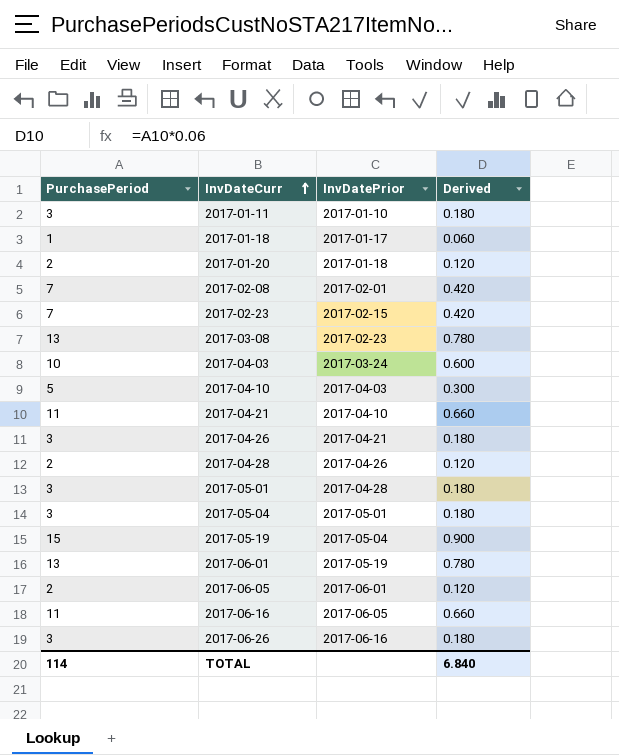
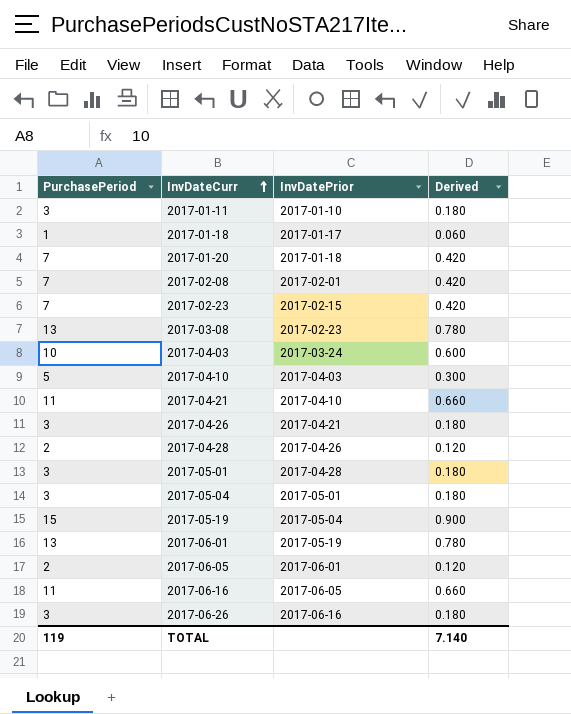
2017-01-20 | PurchasePeriod: 2 -> 7
2017-01-20 | Derived: 0.120 -> 0.420
TOTAL | PurchasePeriod: 114 -> 119
TOTAL | Derived: 6.840 -> 7.140

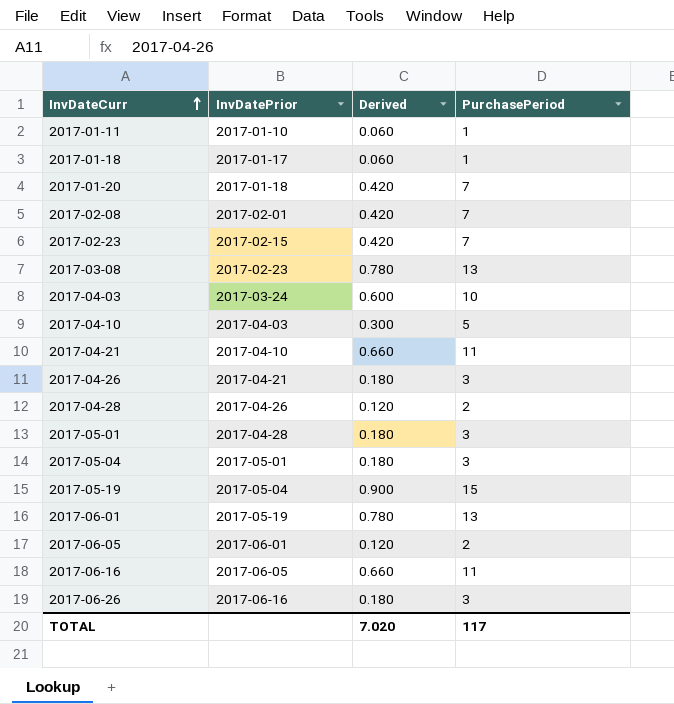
column PurchasePeriod | position: 1 -> 4
2017-01-11 | Derived: 0.180 -> 0.060
2017-01-11 | PurchasePeriod: 3 -> 1
TOTAL | Derived: 7.140 -> 7.020
TOTAL | PurchasePeriod: 119 -> 117

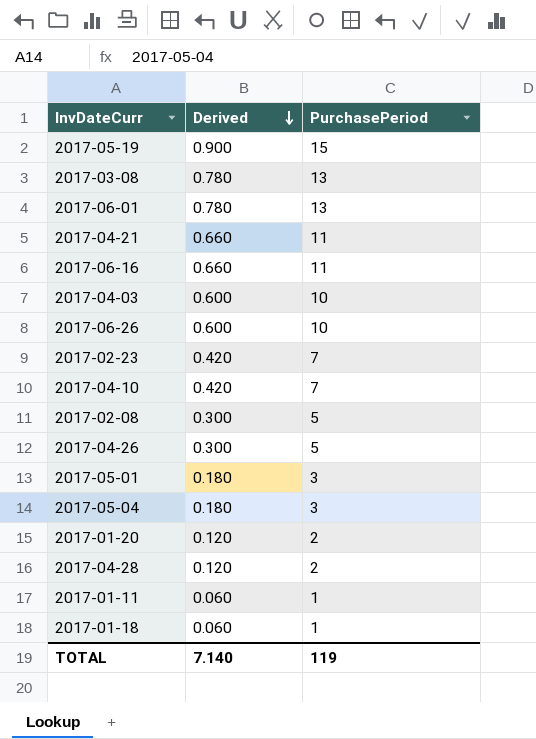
row order: InvDateCurr ascending -> Derived descending
column InvDatePrior | position: 2 -> none
row 2017-06-05: 2017-06-01 | 0.120 | 2 -> none
2017-06-26 | Derived: 0.180 -> 0.600
2017-06-26 | PurchasePeriod: 3 -> 10
2017-04-10 | Derived: 0.300 -> 0.420
2017-04-10 | PurchasePeriod: 5 -> 7
2017-02-08 | Derived: 0.420 -> 0.300
2017-02-08 | PurchasePeriod: 7 -> 5
2017-04-26 | Derived: 0.180 -> 0.300
2017-04-26 | PurchasePeriod: 3 -> 5
2017-01-20 | Derived: 0.420 -> 0.120
2017-01-20 | PurchasePeriod: 7 -> 2
TOTAL | Derived: 7.020 -> 7.140
TOTAL | PurchasePeriod: 117 -> 119

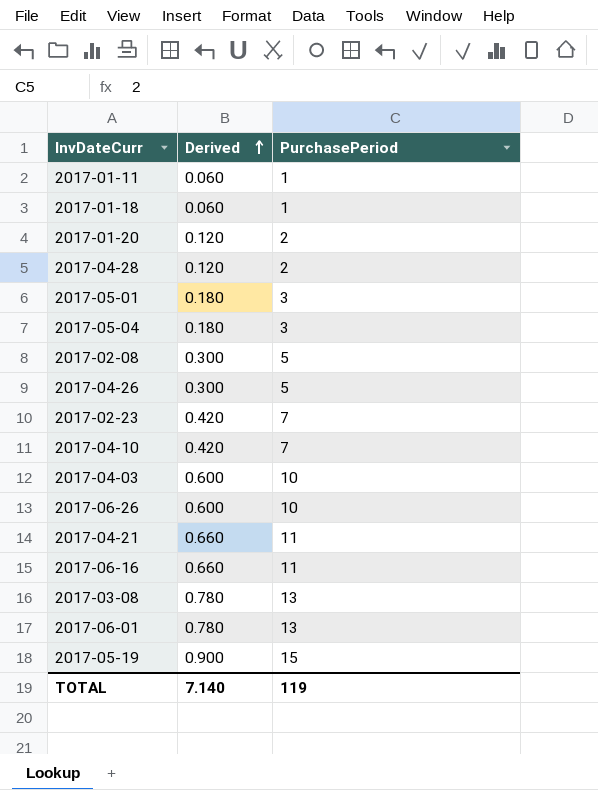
row order: Derived descending -> Derived ascending

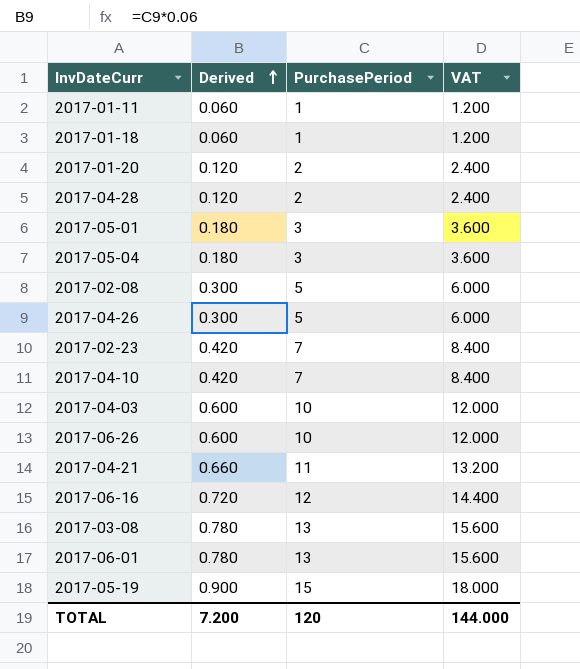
column VAT | formula: none -> [PurchasePeriod] * 1.2
2017-06-16 | Derived: 0.660 -> 0.720
2017-06-16 | PurchasePeriod: 11 -> 12
TOTAL | Derived: 7.140 -> 7.200
TOTAL | PurchasePeriod: 119 -> 120

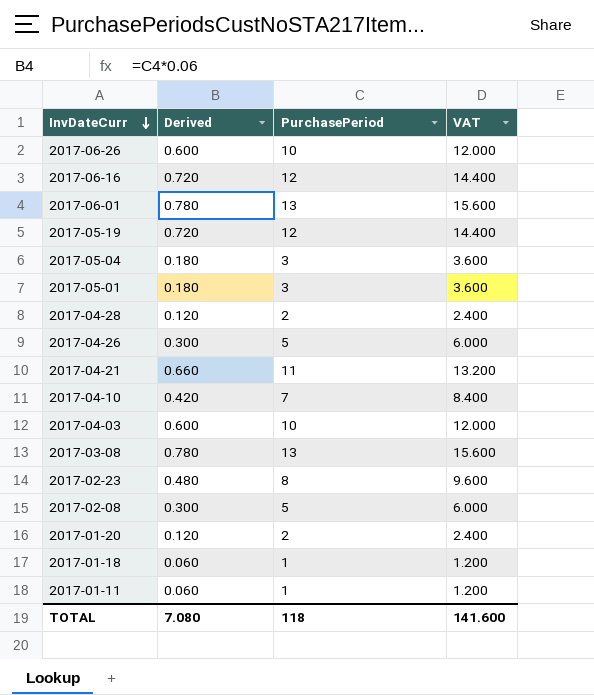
row order: Derived ascending -> InvDateCurr descending
2017-05-19 | Derived: 0.900 -> 0.720
2017-05-19 | PurchasePeriod: 15 -> 12
2017-05-19 | VAT: 18.000 -> 14.400
2017-02-23 | Derived: 0.420 -> 0.480
2017-02-23 | PurchasePeriod: 7 -> 8
2017-02-23 | VAT: 8.400 -> 9.600
TOTAL | Derived: 7.200 -> 7.080
TOTAL | PurchasePeriod: 120 -> 118
TOTAL | VAT: 144.000 -> 141.600

